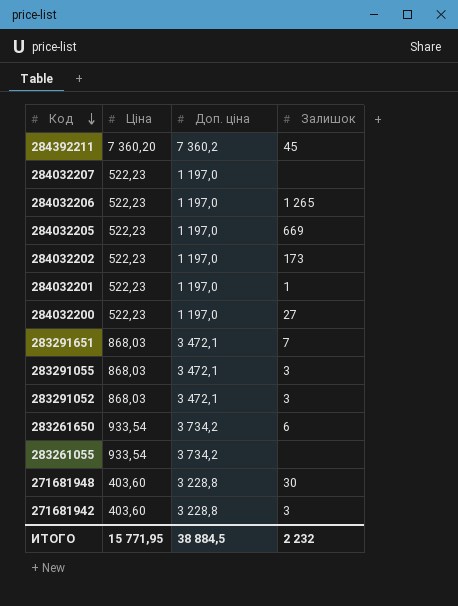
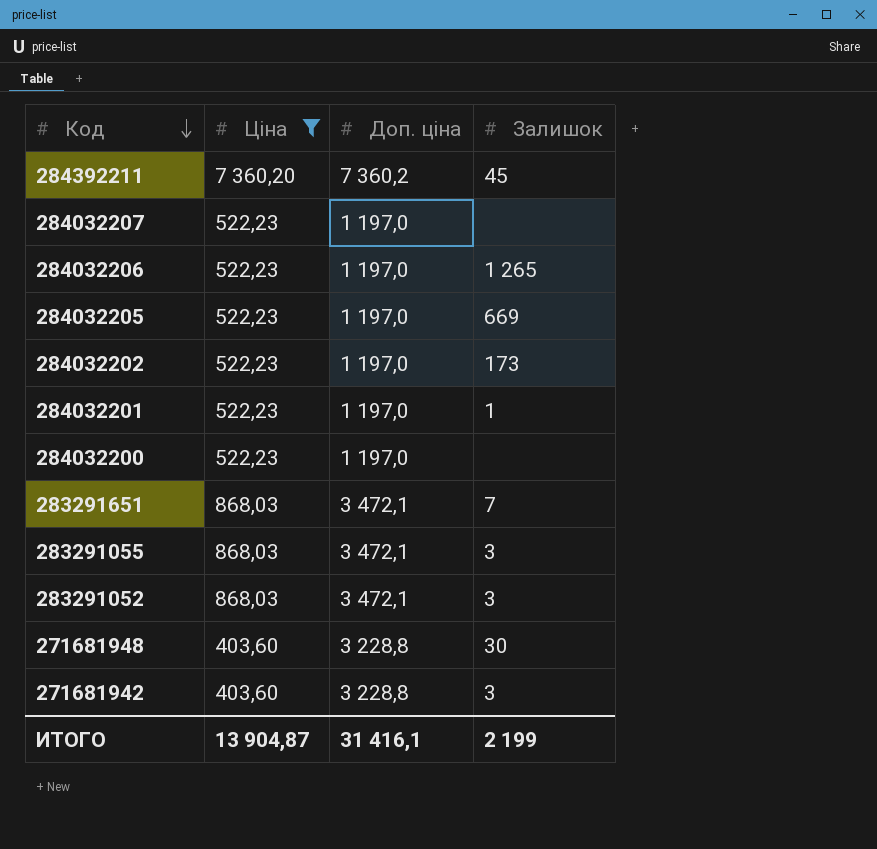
filter: none -> Ціна != 933,54
284032200 | Залишок: 27 -> none
ИТОГО | Ціна: 15 771,95 -> 13 904,87
ИТОГО | Доп. ціна: 38 884,5 -> 31 416,1
ИТОГО | Залишок: 2 232 -> 2 199

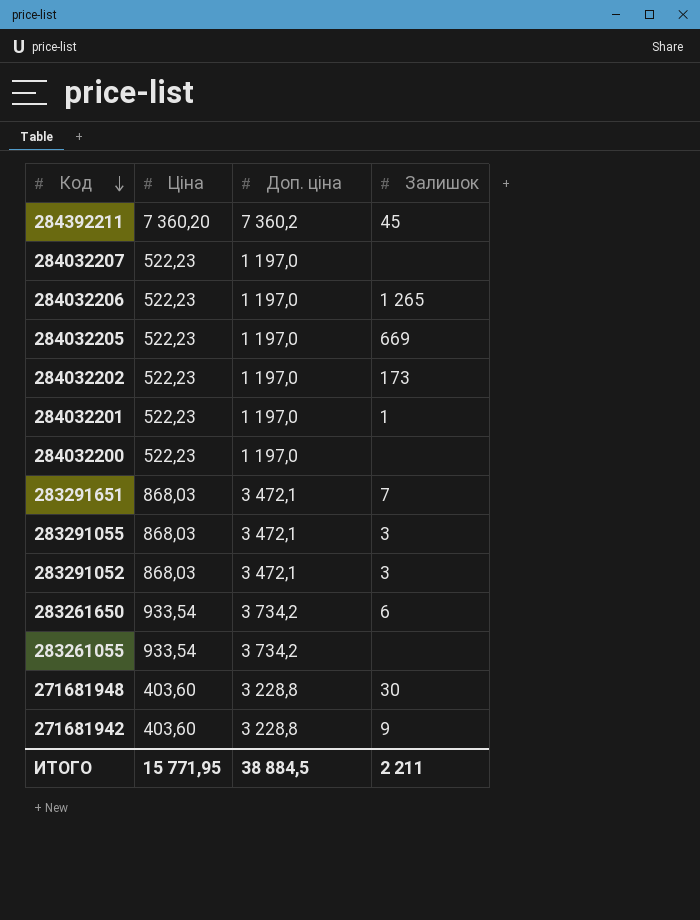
filter: Ціна != 933,54 -> none
271681942 | Залишок: 3 -> 9
ИТОГО | Ціна: 13 904,87 -> 15 771,95
ИТОГО | Доп. ціна: 31 416,1 -> 38 884,5
ИТОГО | Залишок: 2 199 -> 2 211

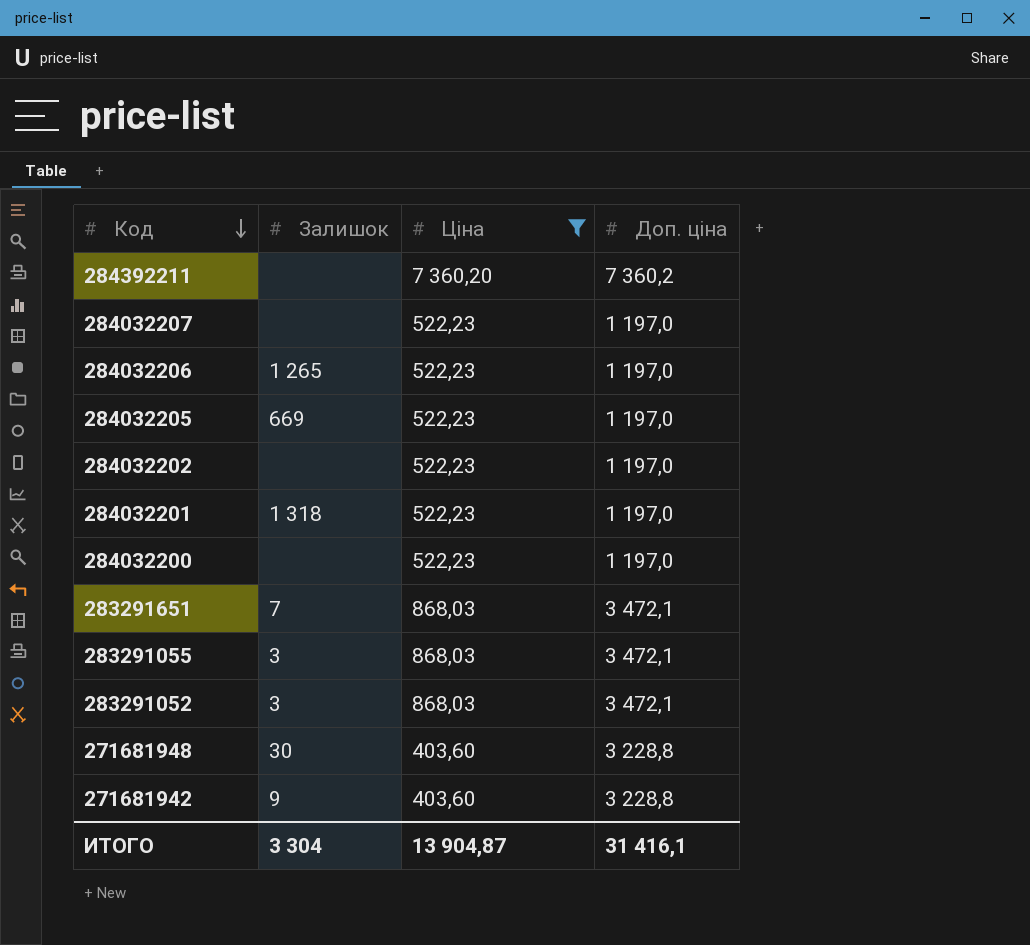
filter: none -> Ціна != 933,54
column Залишок | position: 4 -> 2
284392211 | Залишок: 45 -> none
284032202 | Залишок: 173 -> none
284032201 | Залишок: 1 -> 1 318
ИТОГО | Залишок: 2 211 -> 3 304
ИТОГО | Ціна: 15 771,95 -> 13 904,87
ИТОГО | Доп. ціна: 38 884,5 -> 31 416,1

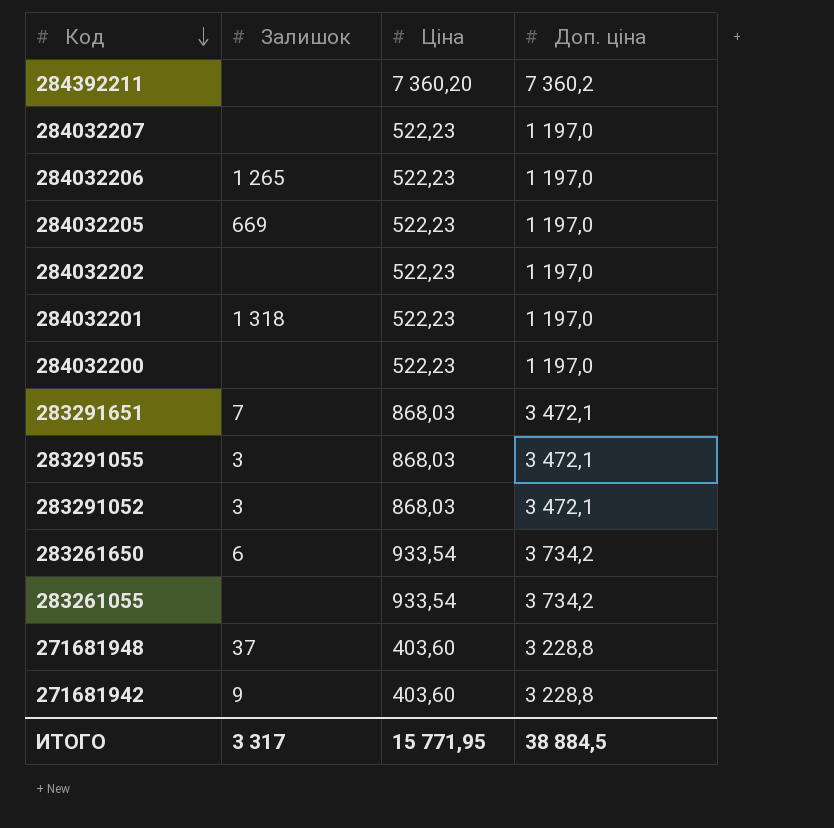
filter: Ціна != 933,54 -> none
271681948 | Залишок: 30 -> 37
ИТОГО | Залишок: 3 304 -> 3 317
ИТОГО | Ціна: 13 904,87 -> 15 771,95
ИТОГО | Доп. ціна: 31 416,1 -> 38 884,5

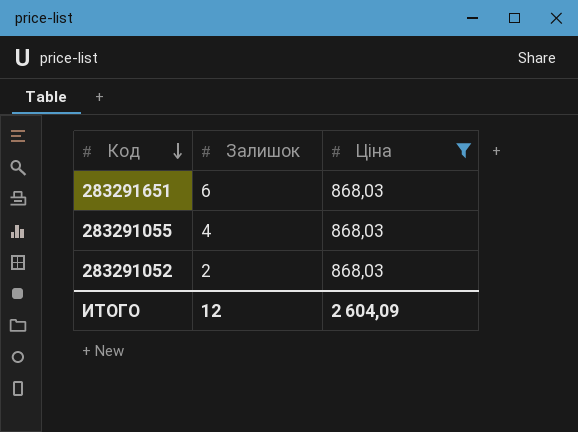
filter: none -> Ціна = 868,03
column Доп. ціна | position: 4 -> none
283291651 | Залишок: 7 -> 6
283291055 | Залишок: 3 -> 4
283291052 | Залишок: 3 -> 2
ИТОГО | Залишок: 3 317 -> 12
ИТОГО | Ціна: 15 771,95 -> 2 604,09

